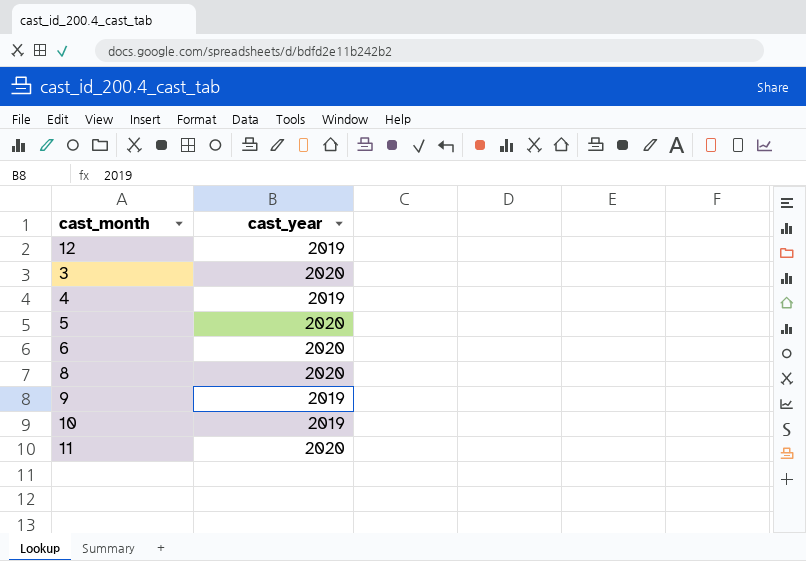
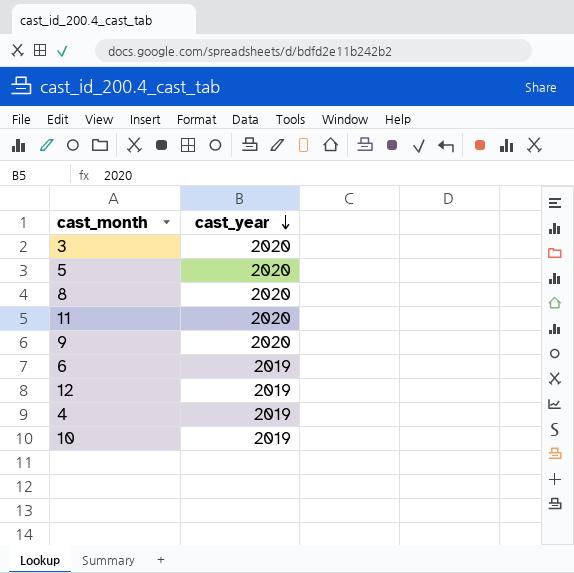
row order: none -> cast_year descending
9 | cast_year: 2019 -> 2020
6 | cast_year: 2020 -> 2019

